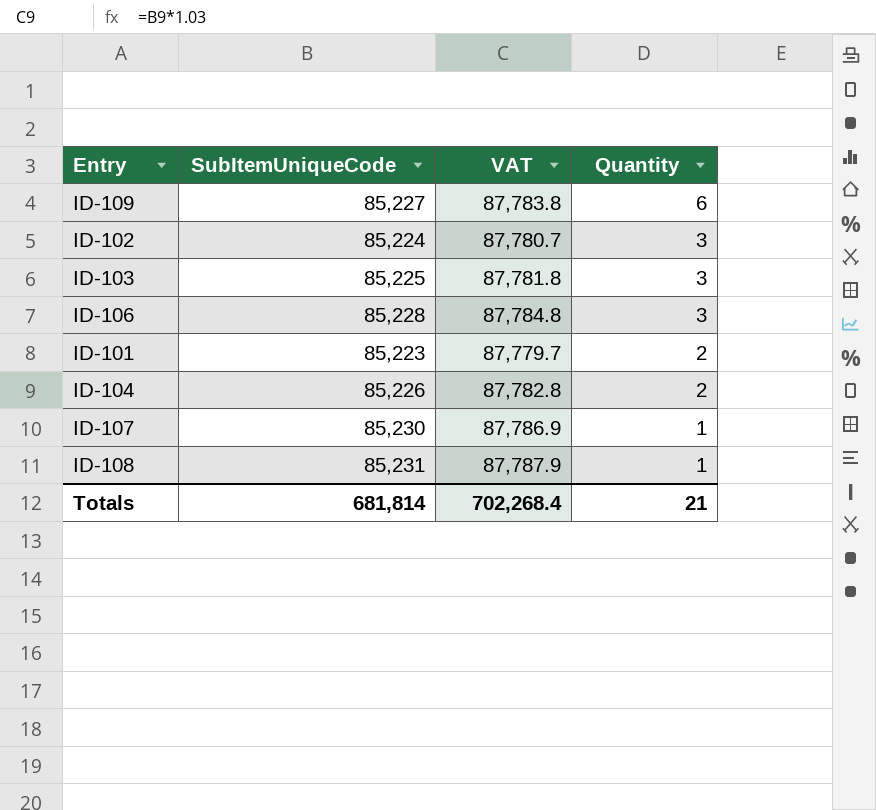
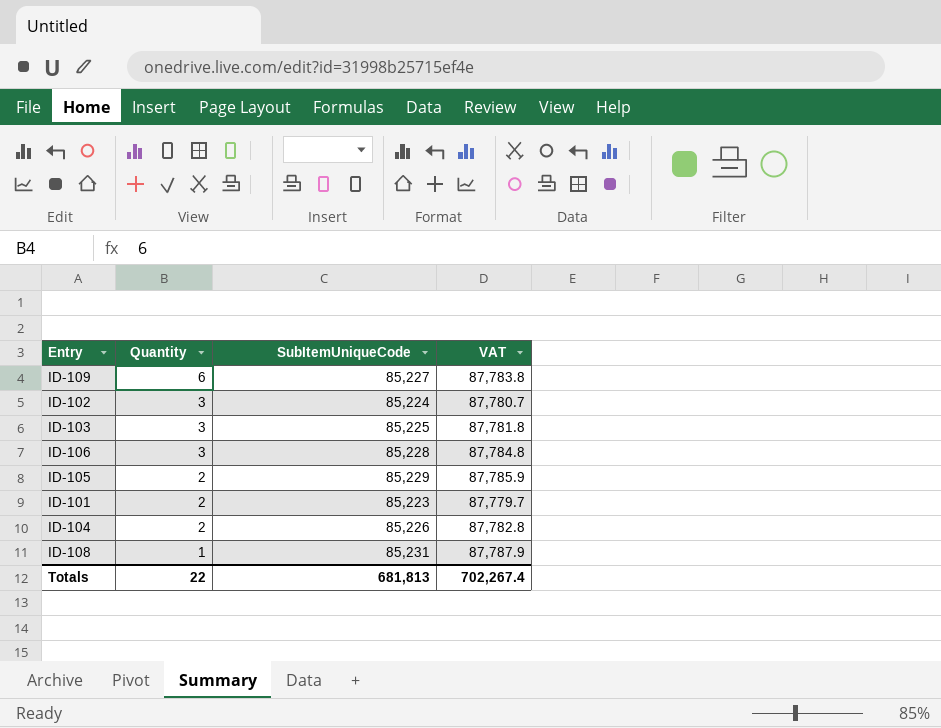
column Quantity | position: 4 -> 2
row ID-107: 85,230 | 87,786.9 | 1 -> none
row ID-105: none -> 2 | 85,229 | 87,785.9
Totals | Quantity: 21 -> 22
Totals | SubItemUniqueCode: 681,814 -> 681,813
Totals | VAT: 702,268.4 -> 702,267.4

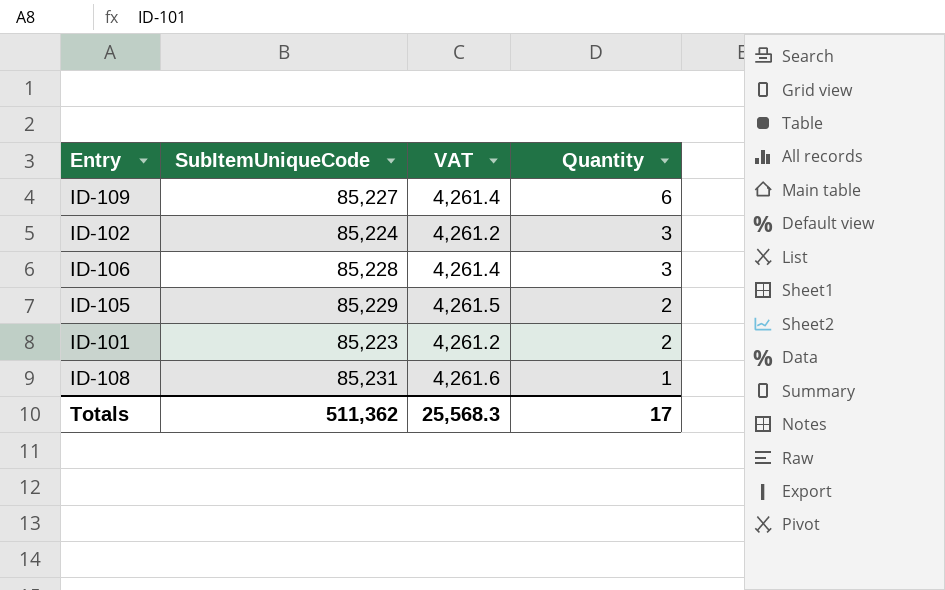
column VAT | formula: [SubItemUniqueCode] * 1.03 -> [SubItemUniqueCode] * 0.05
column Quantity | position: 2 -> 4
row ID-103: 3 | 85,225 | 87,781.8 -> none
row ID-104: 2 | 85,226 | 87,782.8 -> none
Totals | SubItemUniqueCode: 681,813 -> 511,362
Totals | VAT: 702,267.4 -> 25,568.3
Totals | Quantity: 22 -> 17

